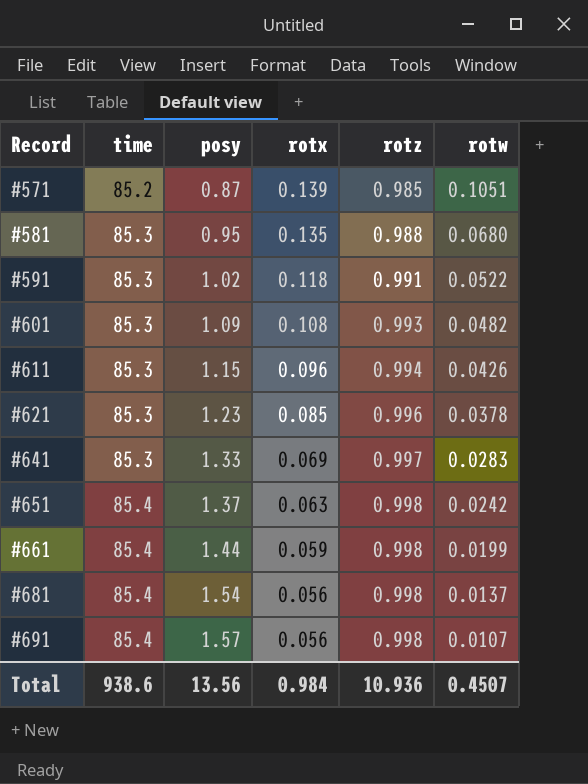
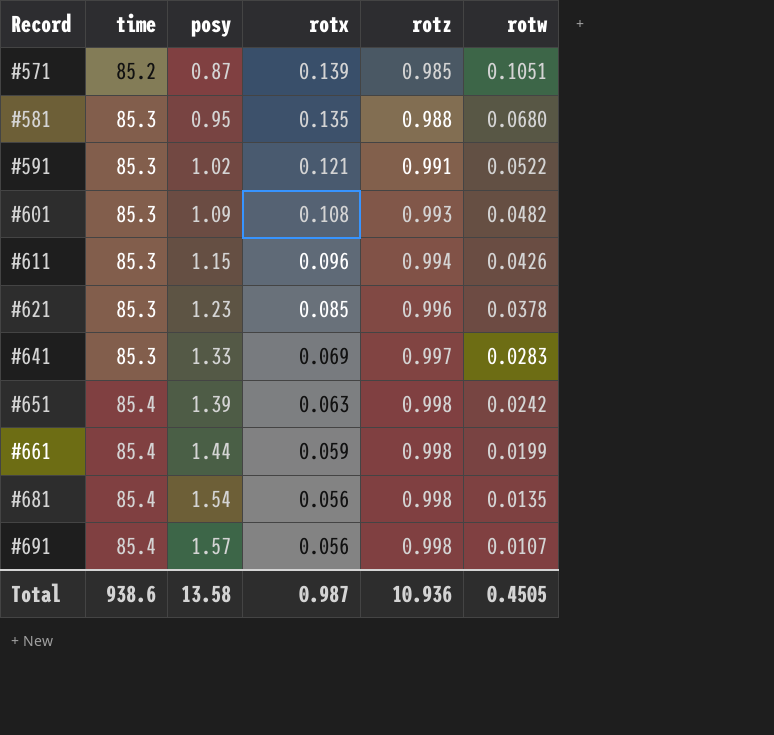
#591 | rotx: 0.118 -> 0.121
#651 | posy: 1.37 -> 1.39
#681 | rotw: 0.0137 -> 0.0135
Total | posy: 13.56 -> 13.58
Total | rotx: 0.984 -> 0.987
Total | rotw: 0.4507 -> 0.4505

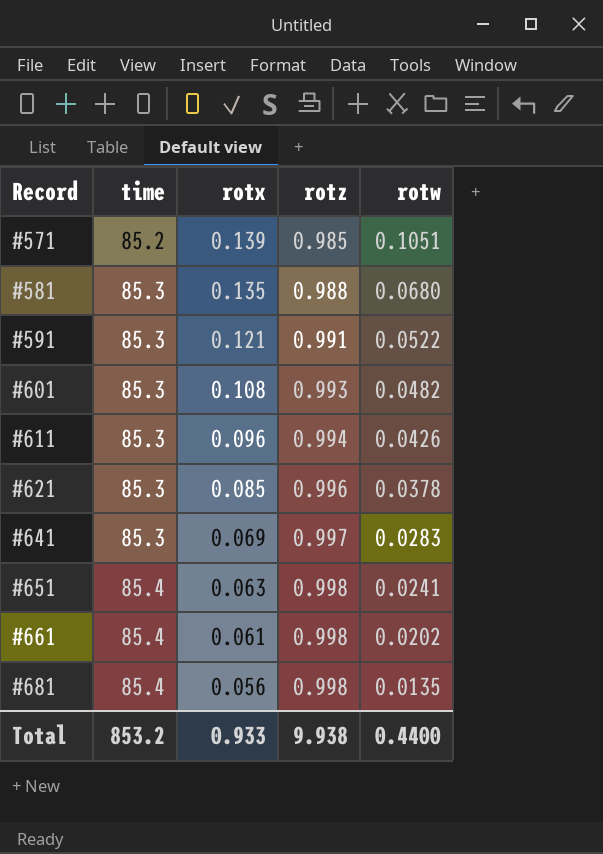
column posy | position: 3 -> none
row #691: 85.4 | 1.57 | 0.056 | 0.998 | 0.0107 -> none
#651 | rotw: 0.0242 -> 0.0241
#661 | rotx: 0.059 -> 0.061
#661 | rotw: 0.0199 -> 0.0202
Total | time: 938.6 -> 853.2
Total | rotx: 0.987 -> 0.933
Total | rotz: 10.936 -> 9.938
Total | rotw: 0.4505 -> 0.4400

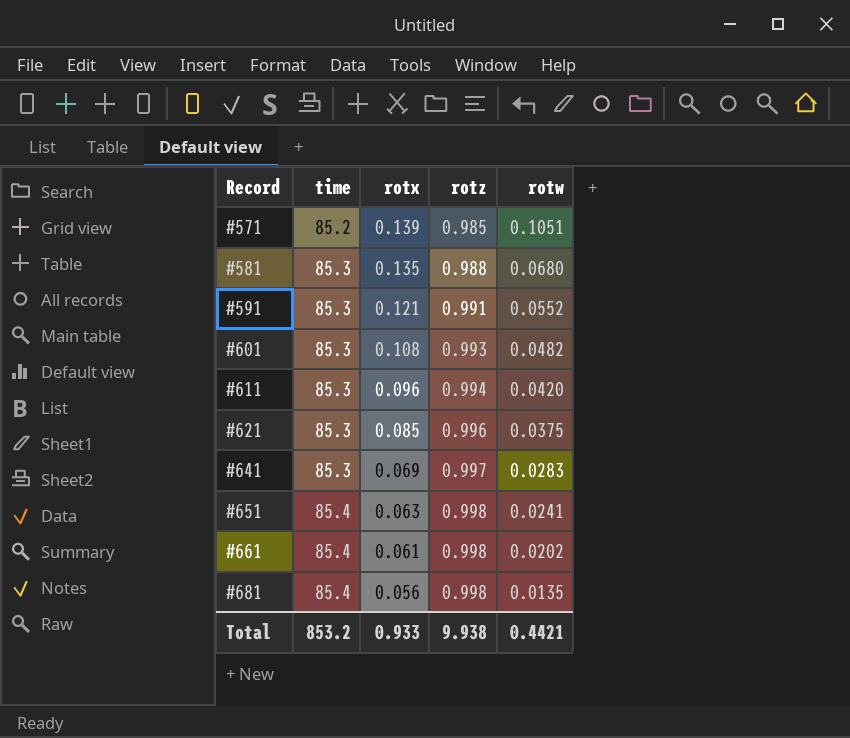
#591 | rotw: 0.0522 -> 0.0552
#611 | rotw: 0.0426 -> 0.0420
#621 | rotw: 0.0378 -> 0.0375
Total | rotw: 0.4400 -> 0.4421

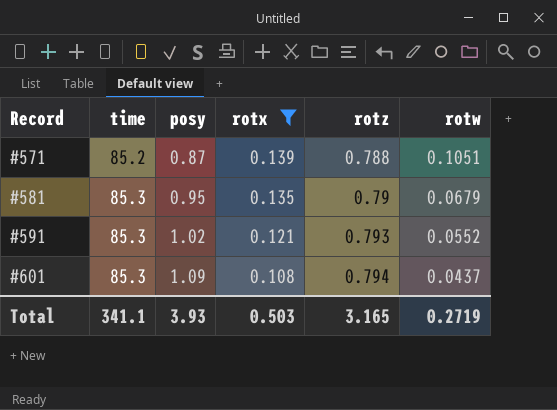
filter: none -> rotx >= 0.108
column posy | position: none -> 3
#571 | rotz: 0.985 -> 0.788
#581 | rotz: 0.988 -> 0.79
#581 | rotw: 0.0680 -> 0.0679
#591 | rotz: 0.991 -> 0.793
#601 | rotz: 0.993 -> 0.794
#601 | rotw: 0.0482 -> 0.0437
Total | time: 853.2 -> 341.1
Total | rotx: 0.933 -> 0.503
Total | rotz: 9.938 -> 3.165
Total | rotw: 0.4421 -> 0.2719

